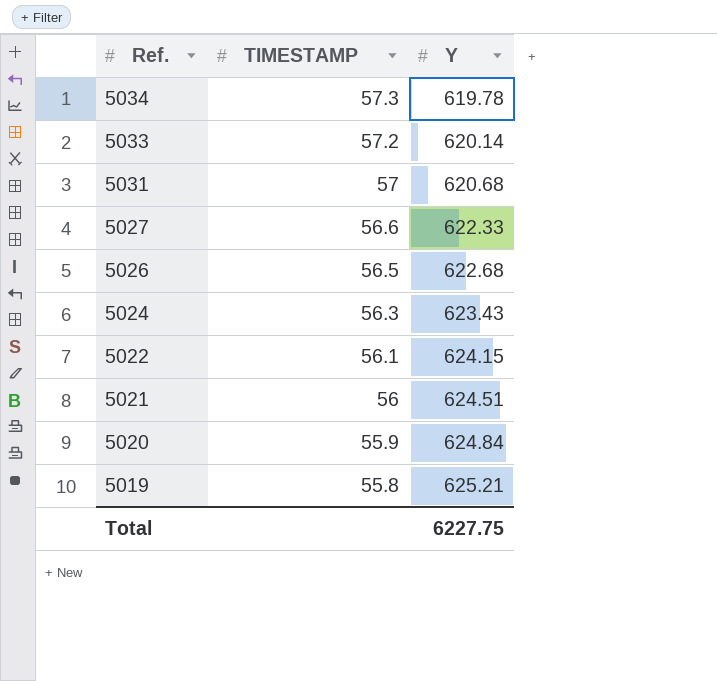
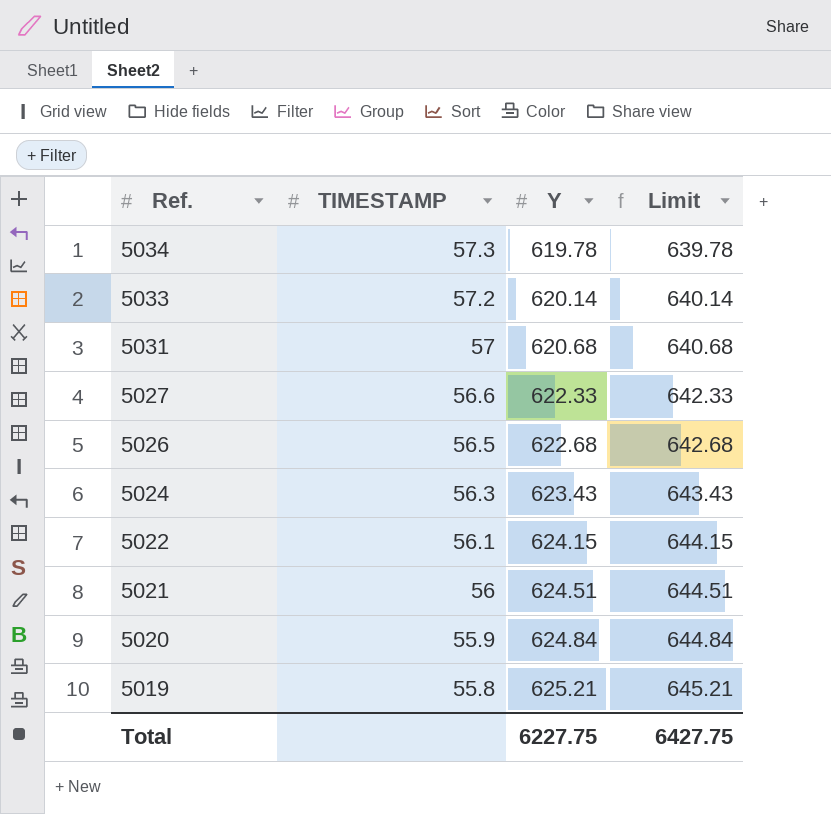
column Limit | formula: none -> [Y] + 20

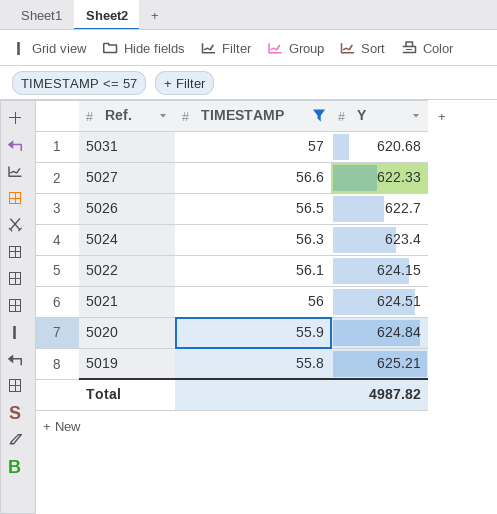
filter: none -> TIMESTAMP <= 57
column Limit | formula: [Y] + 20 -> none
5026 | Y: 622.68 -> 622.7
5024 | Y: 623.43 -> 623.4
Total | Y: 6227.75 -> 4987.82

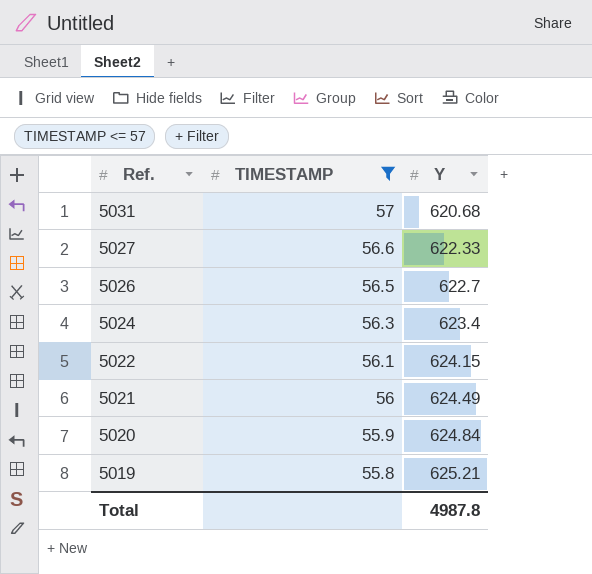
5021 | Y: 624.51 -> 624.49
Total | Y: 4987.82 -> 4987.8

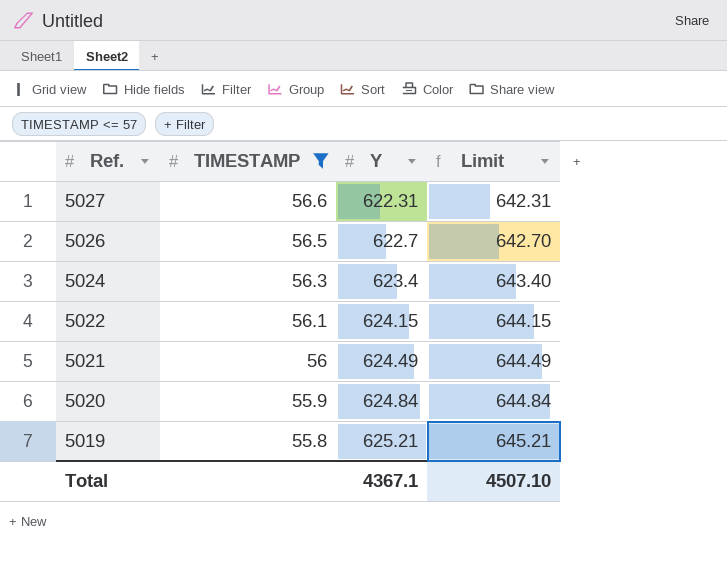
column Limit | formula: none -> [Y] + 20
row 5031: 57 | 620.68 -> none
5027 | Y: 622.33 -> 622.31
Total | Y: 4987.8 -> 4367.1

